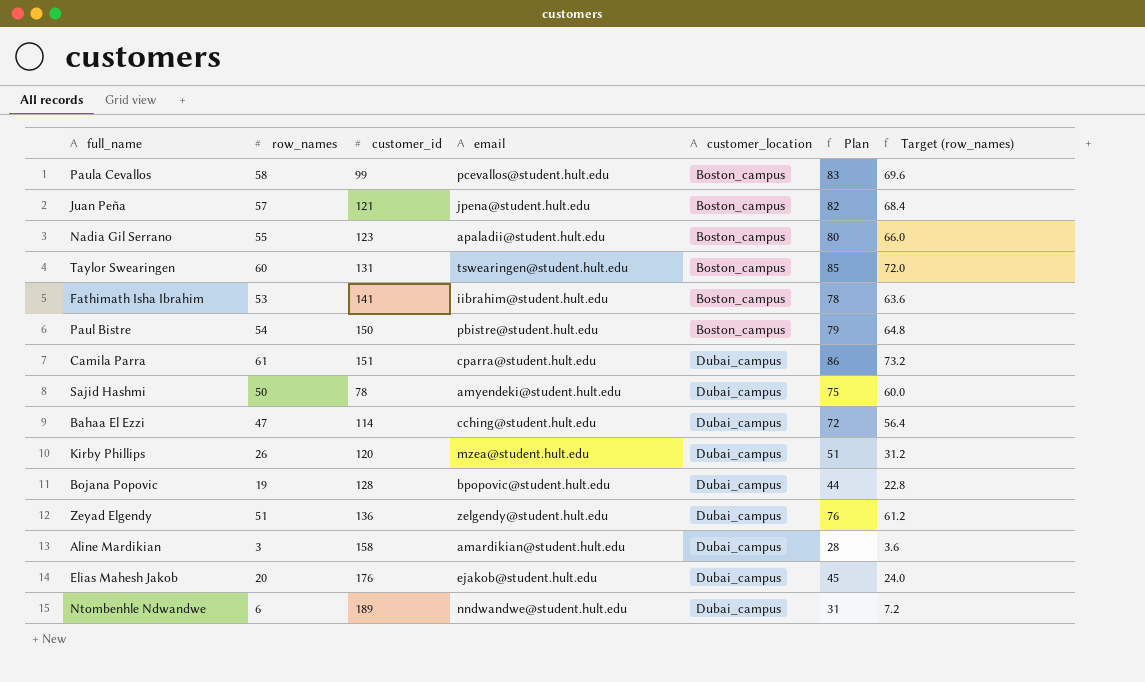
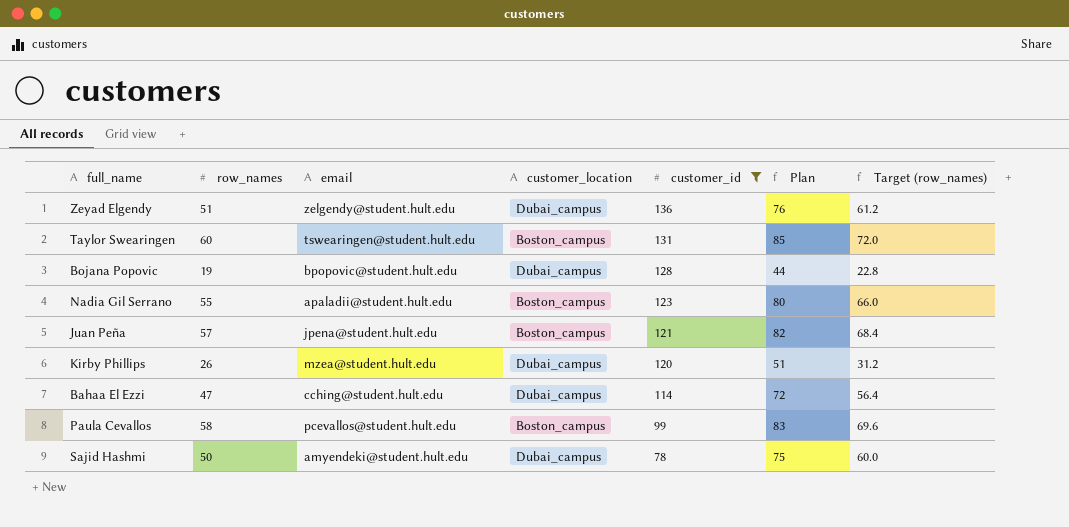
filter: none -> customer_id <= 136
row order: customer_location ascending -> customer_id descending
column customer_id | position: 3 -> 5

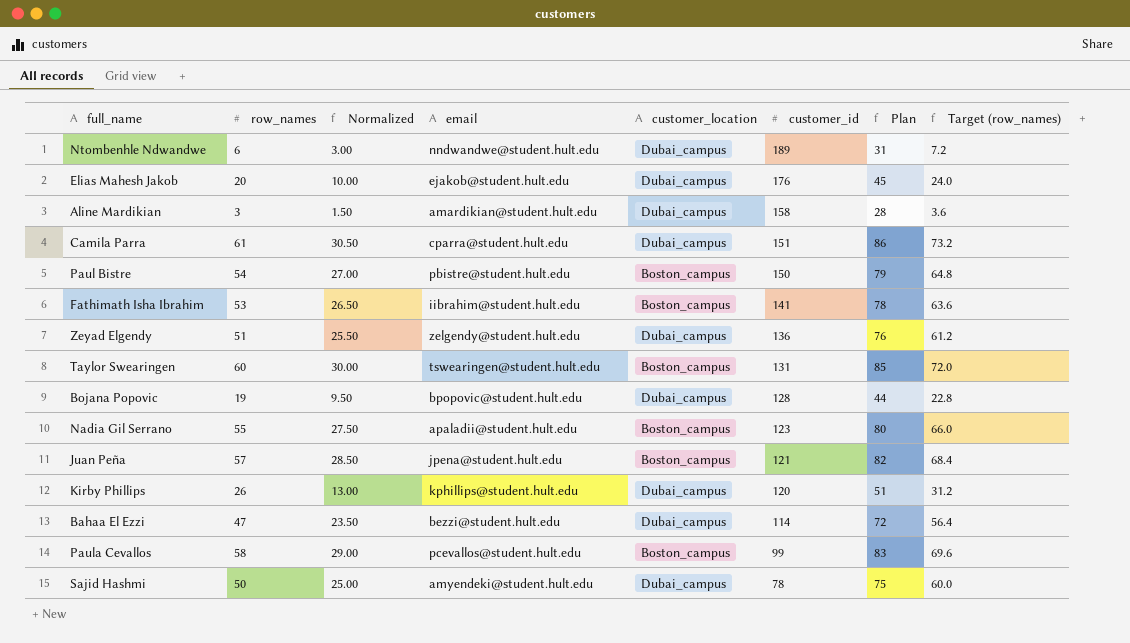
filter: customer_id <= 136 -> none
column Normalized | formula: none -> [row_names] * 0.5
Kirby Phillips | email: mzea@student.hult.edu -> kphillips@student.hult.edu
Bahaa El Ezzi | email: cching@student.hult.edu -> bezzi@student.hult.edu

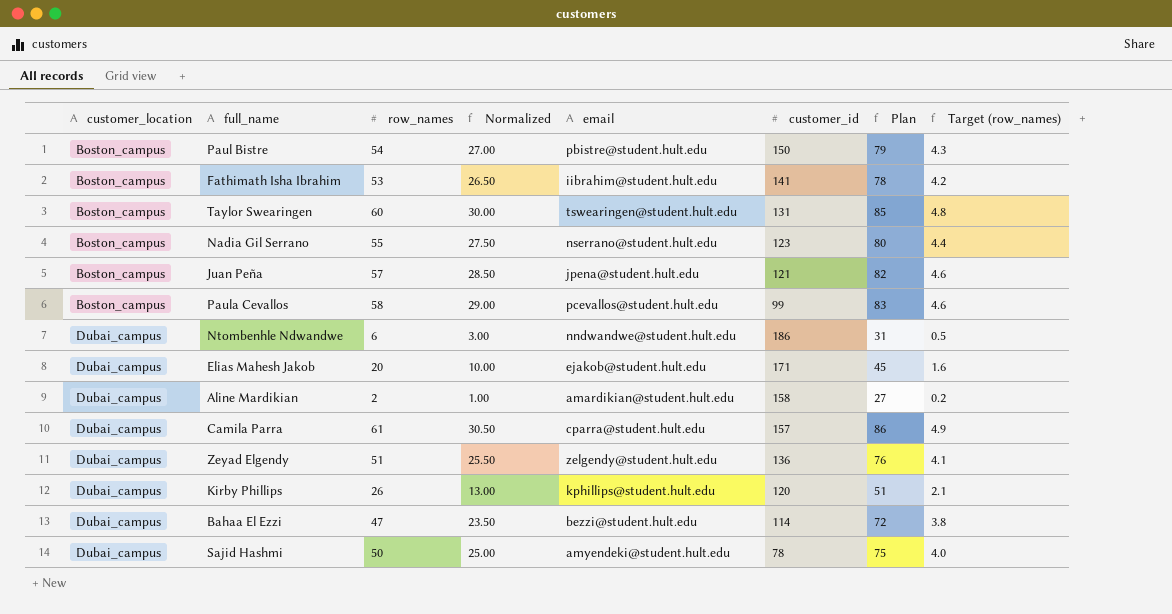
row order: customer_id descending -> customer_location ascending
column customer_location | position: 5 -> 1
column Target (row_names) | formula: [row_names] * 1.2 -> [row_names] * 0.08
row Bojana Popovic: 19 | 9.50 | bpopovic@student.hult.edu | Dubai_campus | 128 | 44 | 22.8 -> none
Nadia Gil Serrano | email: apaladii@student.hult.edu -> nserrano@student.hult.edu
Ntombenhle Ndwandwe | customer_id: 189 -> 186
Elias Mahesh Jakob | customer_id: 176 -> 171
Aline Mardikian | row_names: 3 -> 2
Aline Mardikian | Normalized: 1.50 -> 1.00
Aline Mardikian | Plan: 28 -> 27
Camila Parra | customer_id: 151 -> 157

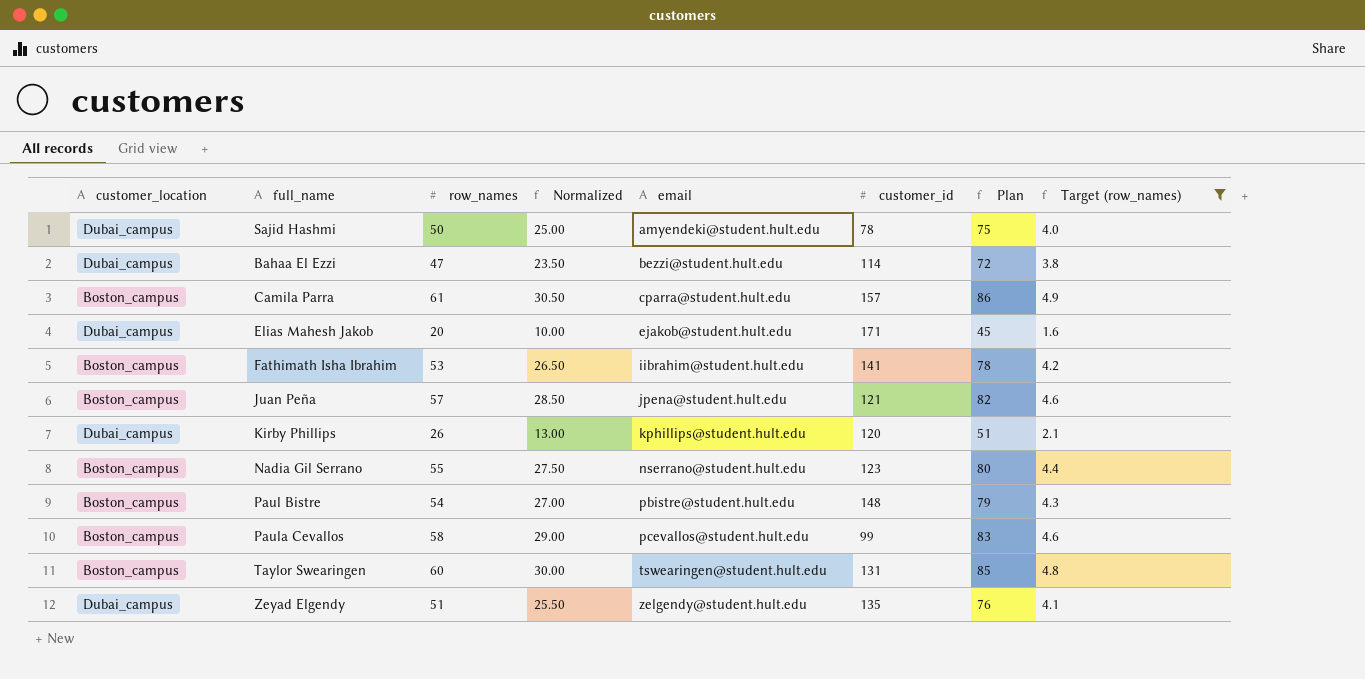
filter: none -> Target (row_names) >= 1.6
row order: customer_location ascending -> email ascending
Camila Parra | customer_location: Dubai_campus -> Boston_campus
Paul Bistre | customer_id: 150 -> 148
Zeyad Elgendy | customer_id: 136 -> 135

